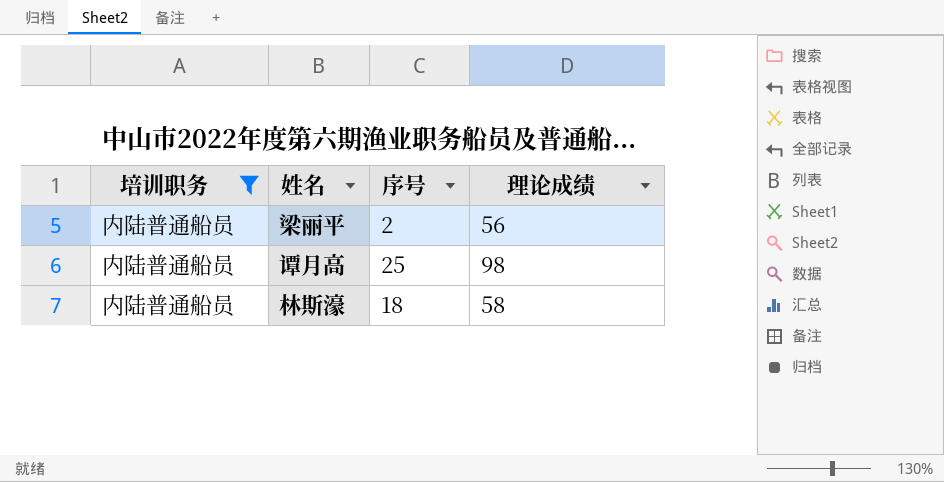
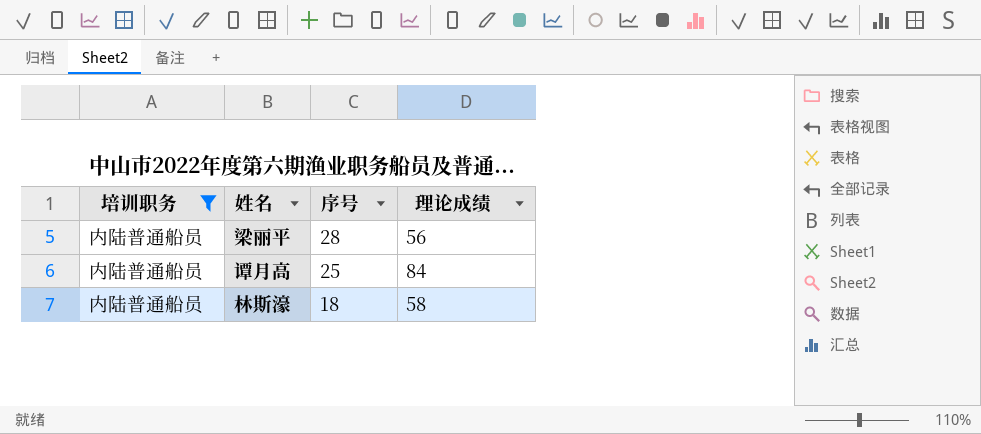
梁丽平 | 序号: 2 -> 28
谭月高 | 理论成绩: 98 -> 84

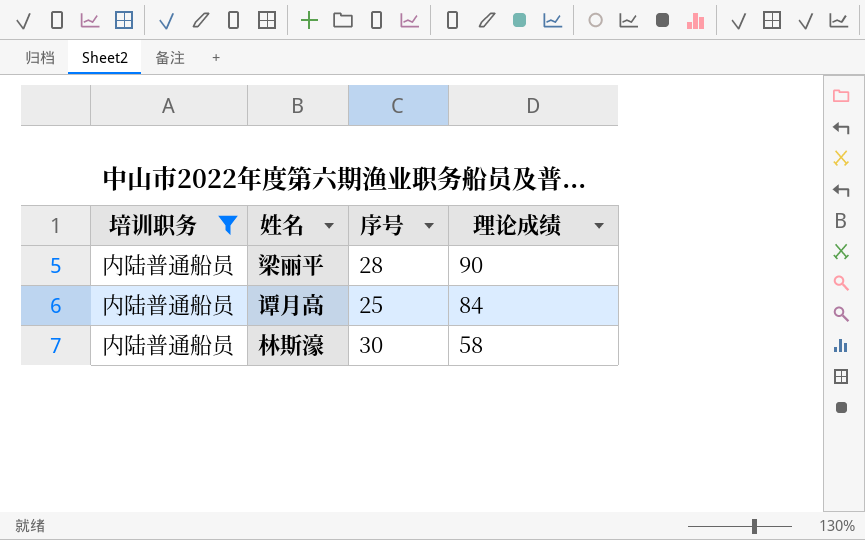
梁丽平 | 理论成绩: 56 -> 90
林斯濠 | 序号: 18 -> 30

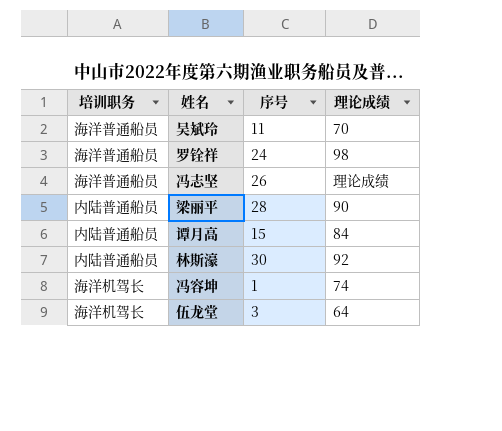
filter: 培训职务 = 内陆普通船员 -> none
谭月高 | 序号: 25 -> 15
林斯濠 | 理论成绩: 58 -> 92

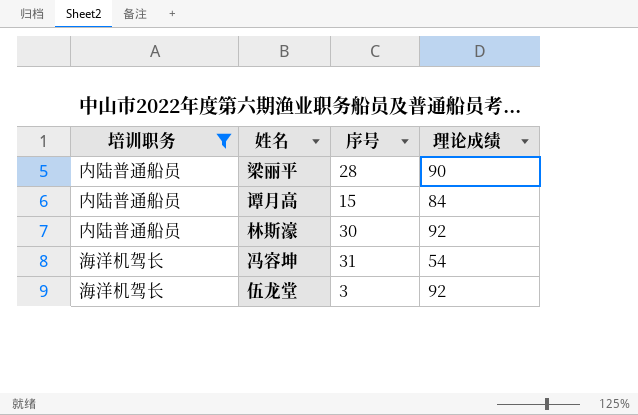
filter: none -> 培训职务 != 海洋普通船员
冯容坤 | 序号: 1 -> 31
冯容坤 | 理论成绩: 74 -> 54
伍龙堂 | 理论成绩: 64 -> 92

